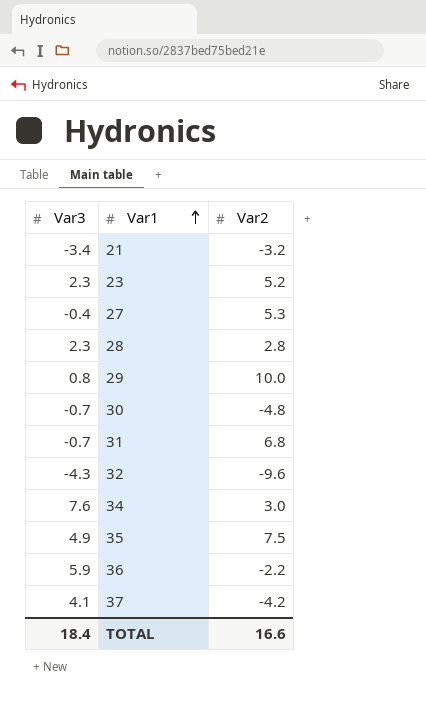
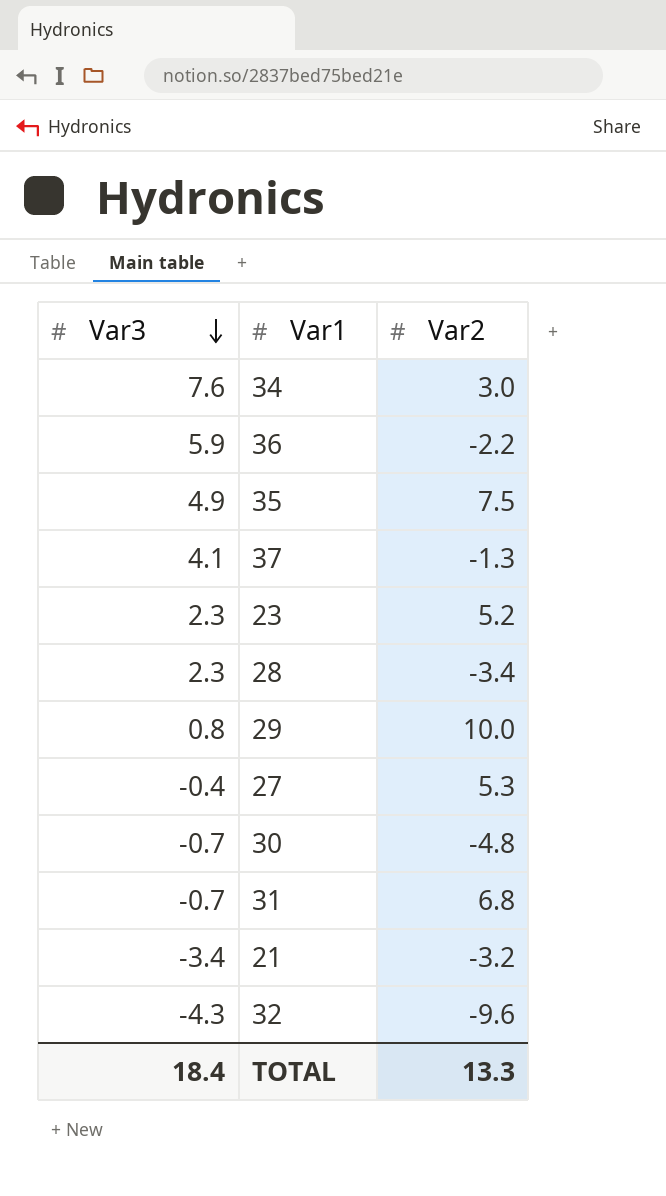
row order: Var1 ascending -> Var3 descending
37 | Var2: -4.2 -> -1.3
28 | Var2: 2.8 -> -3.4
TOTAL | Var2: 16.6 -> 13.3

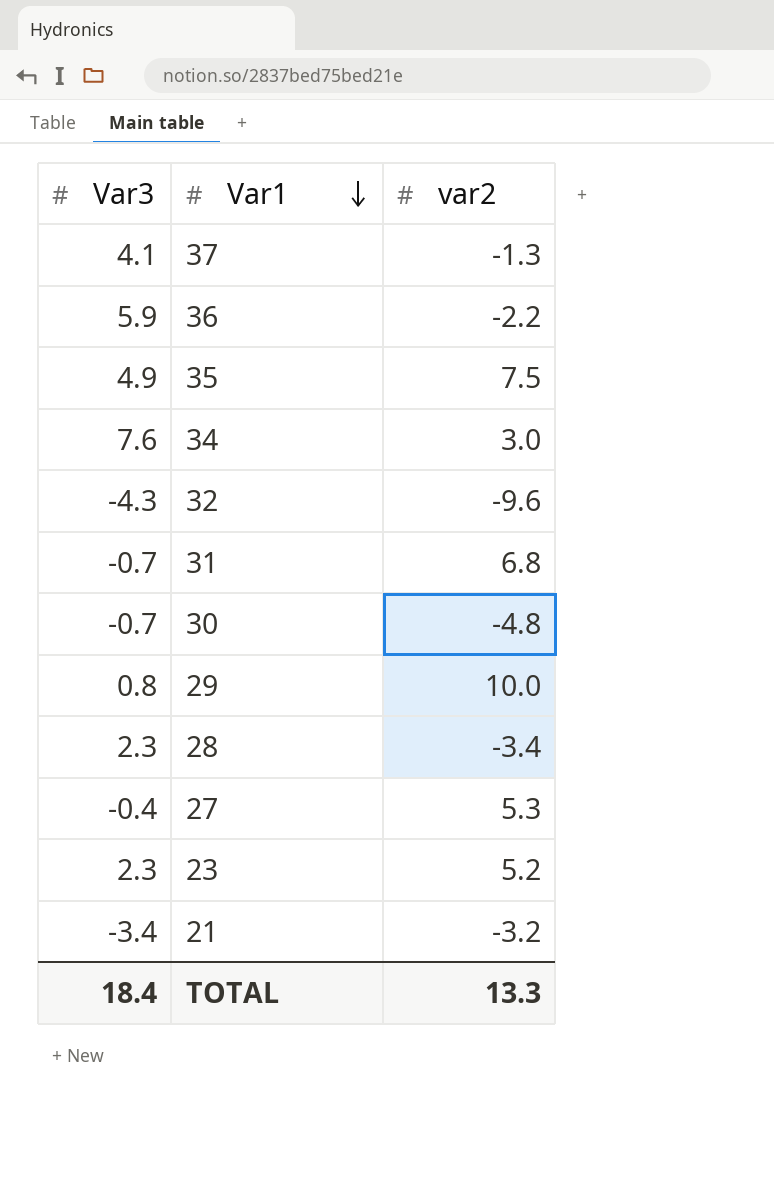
row order: Var3 descending -> Var1 descending
column name: Var2 -> var2

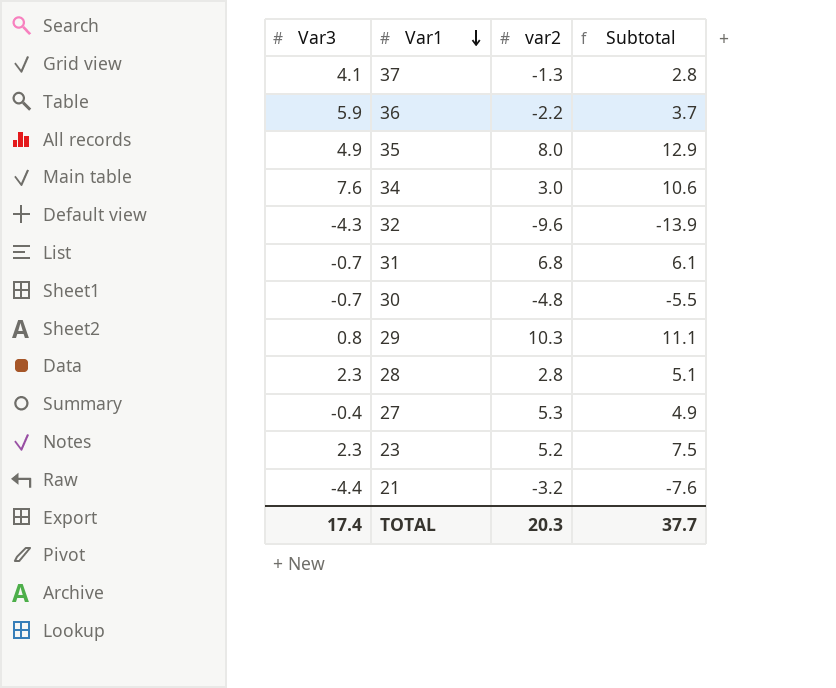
column Subtotal | formula: none -> [Var3] + [var2]
35 | var2: 7.5 -> 8.0
29 | var2: 10.0 -> 10.3
28 | var2: -3.4 -> 2.8
21 | Var3: -3.4 -> -4.4
TOTAL | Var3: 18.4 -> 17.4
TOTAL | var2: 13.3 -> 20.3

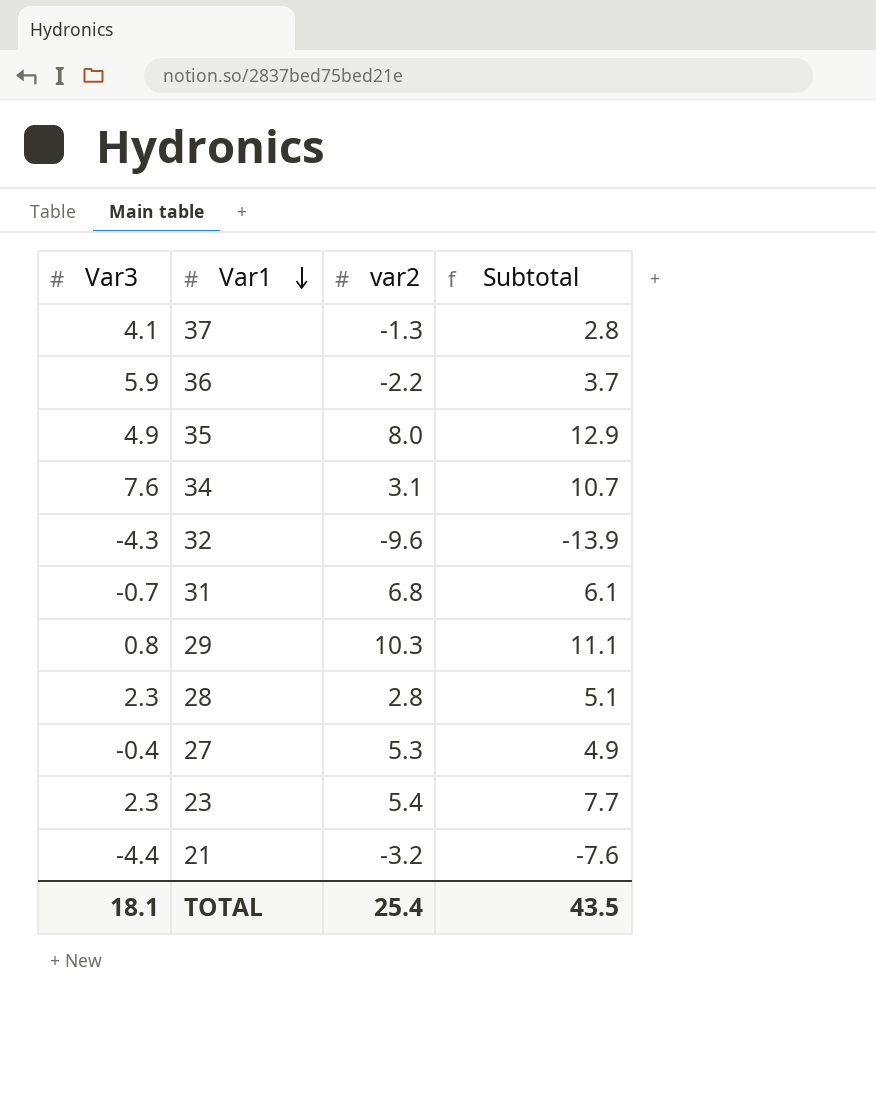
row 30: -0.7 | -4.8 | -5.5 -> none
34 | var2: 3.0 -> 3.1
34 | Subtotal: 10.6 -> 10.7
23 | var2: 5.2 -> 5.4
23 | Subtotal: 7.5 -> 7.7
TOTAL | Var3: 17.4 -> 18.1
TOTAL | var2: 20.3 -> 25.4
TOTAL | Subtotal: 37.7 -> 43.5

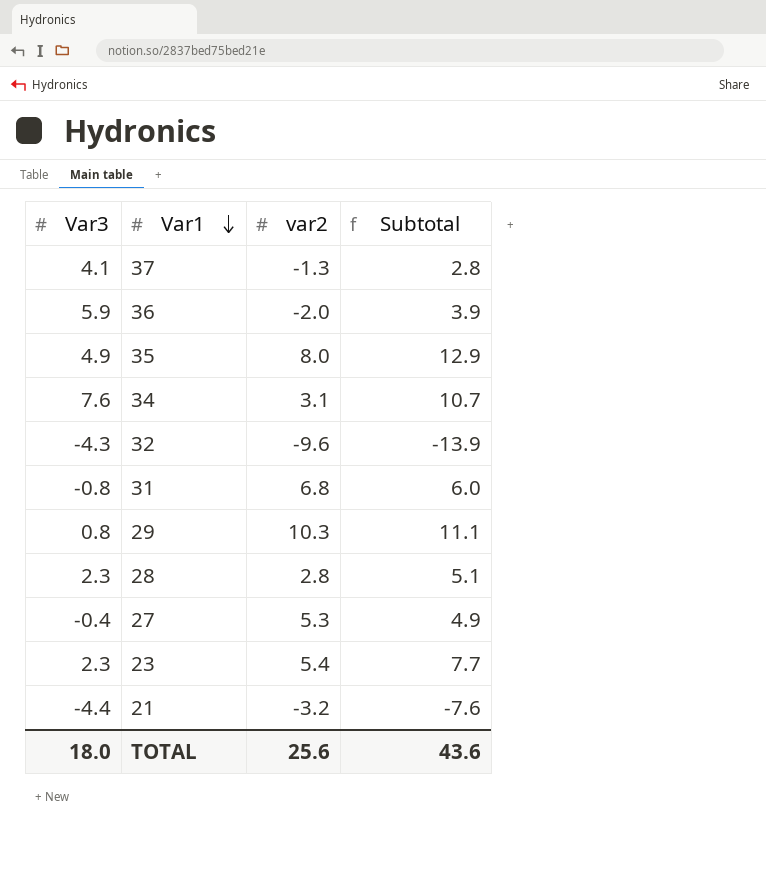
36 | var2: -2.2 -> -2.0
36 | Subtotal: 3.7 -> 3.9
31 | Var3: -0.7 -> -0.8
31 | Subtotal: 6.1 -> 6.0
TOTAL | Var3: 18.1 -> 18.0
TOTAL | var2: 25.4 -> 25.6
TOTAL | Subtotal: 43.5 -> 43.6

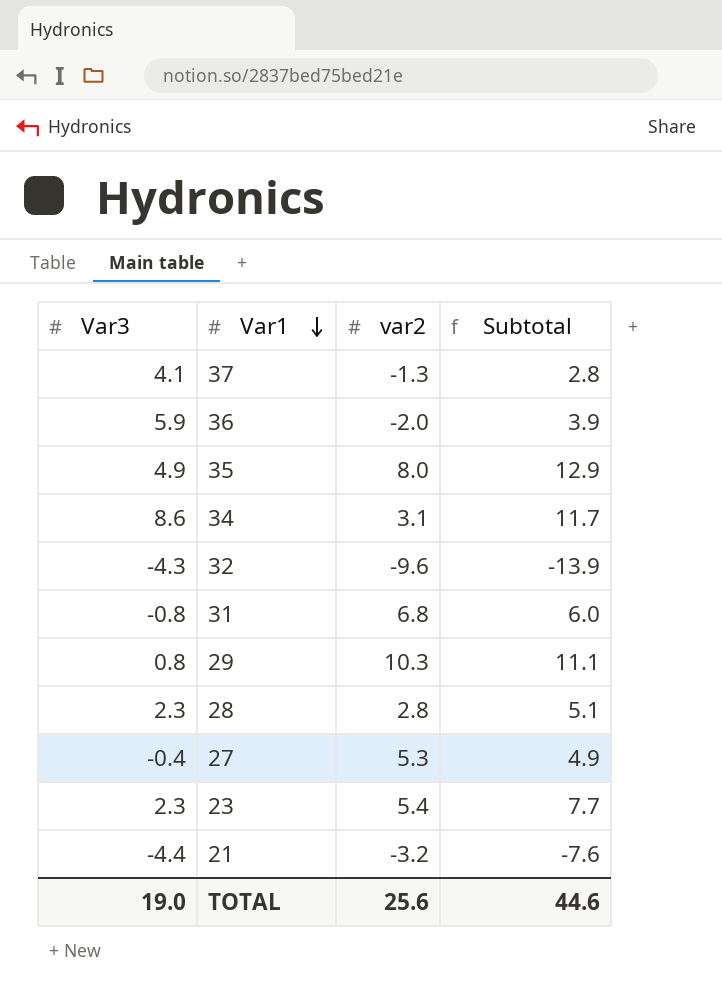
34 | Var3: 7.6 -> 8.6
34 | Subtotal: 10.7 -> 11.7
TOTAL | Var3: 18.0 -> 19.0
TOTAL | Subtotal: 43.6 -> 44.6

